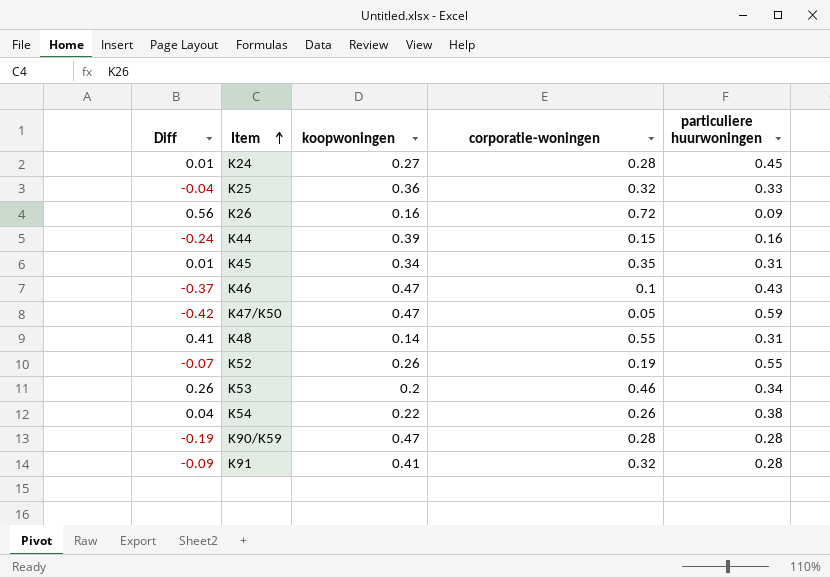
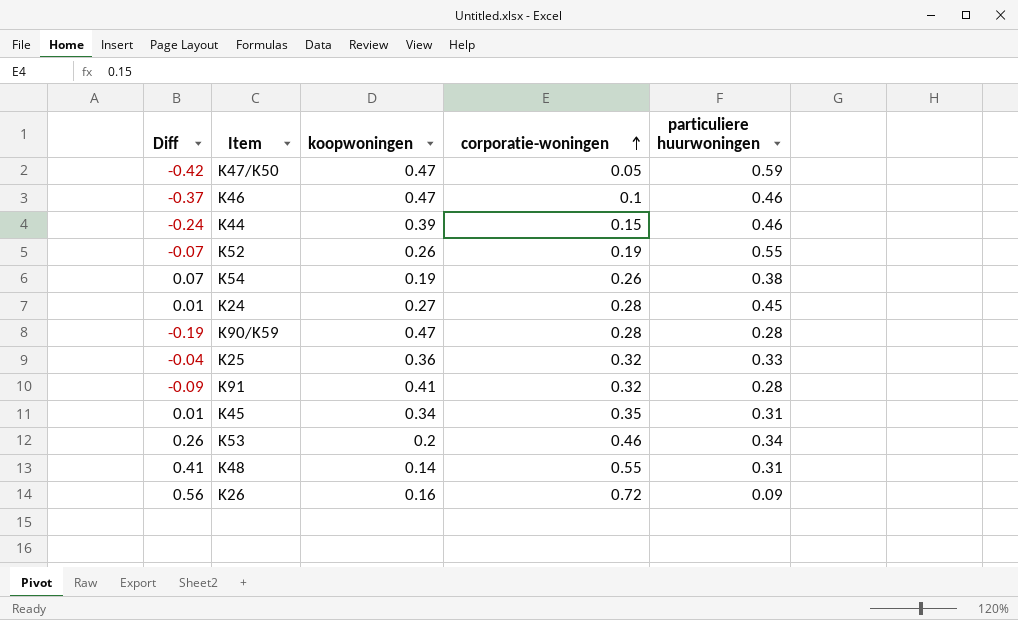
row order: Item ascending -> corporatie-woningen ascending
K46 | particuliere huurwoningen: 0.43 -> 0.46
K44 | particuliere huurwoningen: 0.16 -> 0.46
K54 | Diff: 0.04 -> 0.07
K54 | koopwoningen: 0.22 -> 0.19

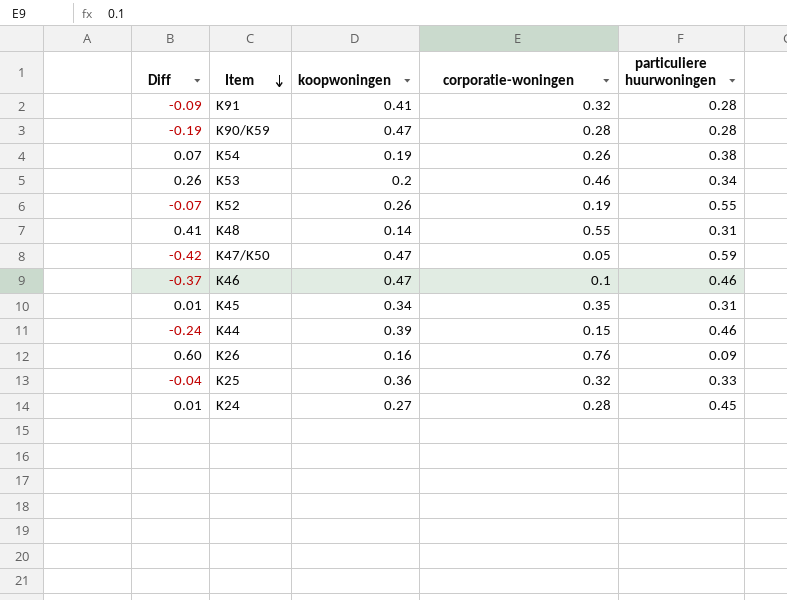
row order: corporatie-woningen ascending -> Item descending
K26 | Diff: 0.56 -> 0.60
K26 | corporatie-woningen: 0.72 -> 0.76

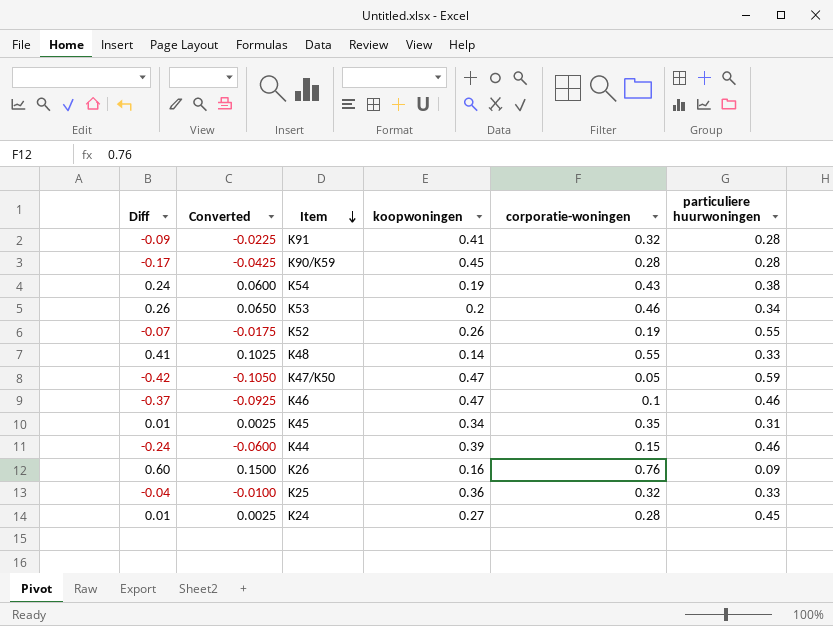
column Converted | formula: none -> [Diff] * 0.25
K90/K59 | Diff: -0.19 -> -0.17
K90/K59 | koopwoningen: 0.47 -> 0.45
K54 | Diff: 0.07 -> 0.24
K54 | corporatie-woningen: 0.26 -> 0.43
K48 | particuliere huurwoningen: 0.31 -> 0.33

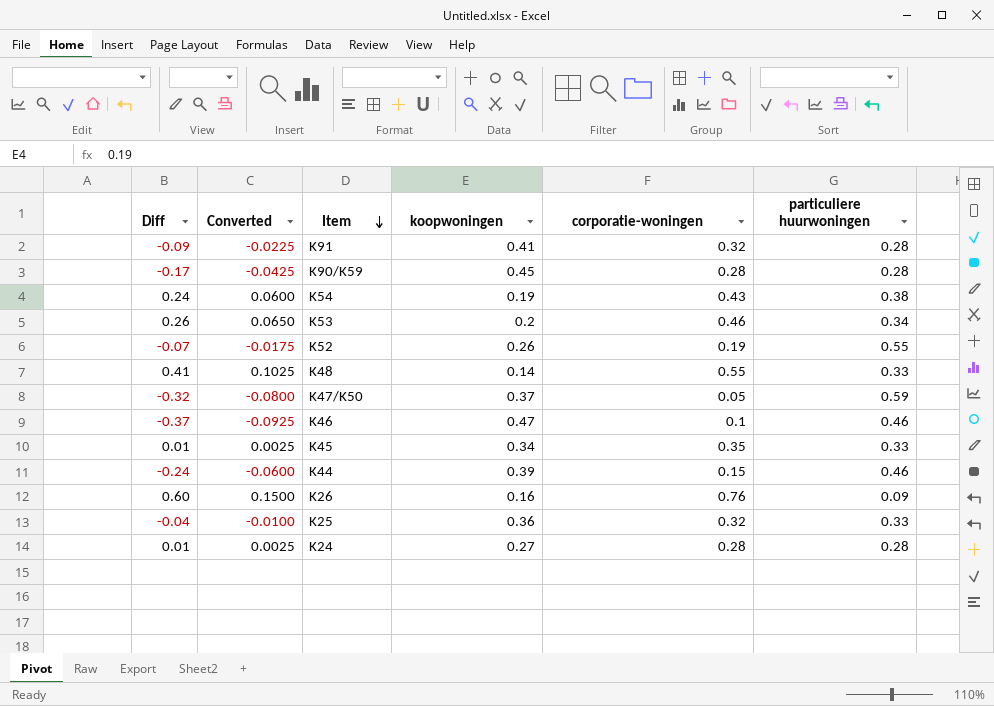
K47/K50 | Diff: -0.42 -> -0.32
K47/K50 | Converted: -0.1050 -> -0.0800
K47/K50 | koopwoningen: 0.47 -> 0.37
K45 | particuliere huurwoningen: 0.31 -> 0.33
K24 | particuliere huurwoningen: 0.45 -> 0.28

